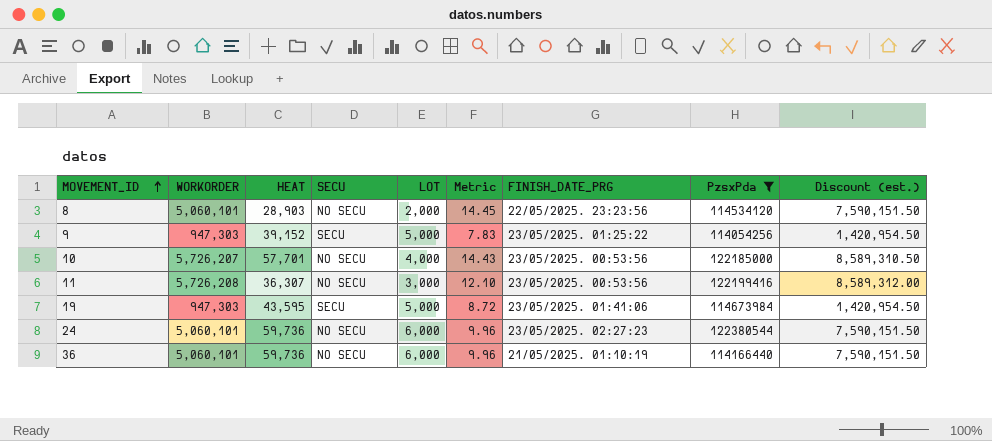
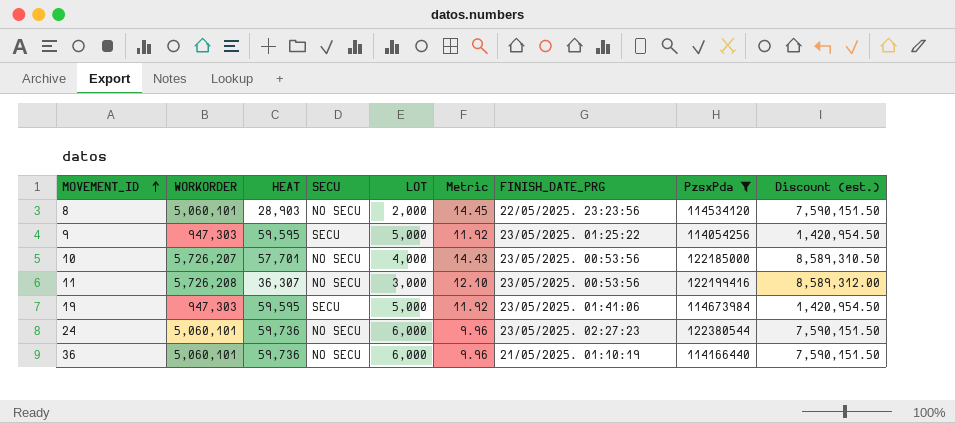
9 | HEAT: 39,152 -> 59,595
9 | Metric: 7.83 -> 11.92
19 | HEAT: 43,595 -> 59,595
19 | Metric: 8.72 -> 11.92

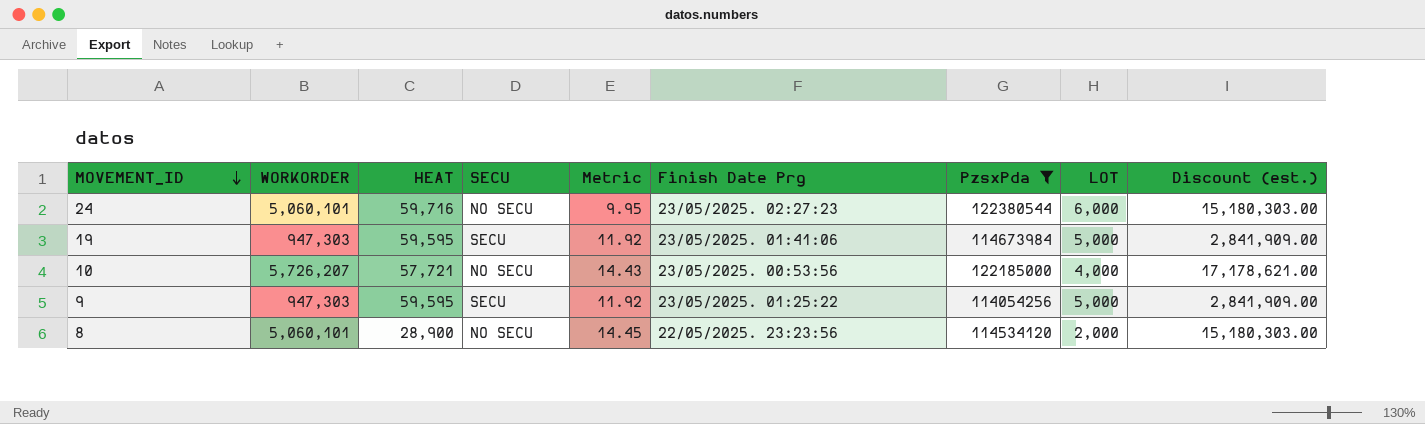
row order: MOVEMENT_ID ascending -> MOVEMENT_ID descending
column name: FINISH_DATE_PRG -> Finish Date Prg
column LOT | position: 5 -> 8
column Discount (est.) | formula: [WORKORDER] * 1.5 -> [WORKORDER] * 3
row 11: 5,726,208 | 36,307 | NO SECU | 3,000 | 12.10 | 23/05/2025. 00:53:56 | 122199416 | 8,589,312.00 -> none
row 36: 5,060,101 | 59,736 | NO SECU | 6,000 | 9.96 | 21/05/2025. 01:10:19 | 114166440 | 7,590,151.50 -> none
24 | HEAT: 59,736 -> 59,716
24 | Metric: 9.96 -> 9.95
10 | HEAT: 57,701 -> 57,721
8 | HEAT: 28,903 -> 28,900

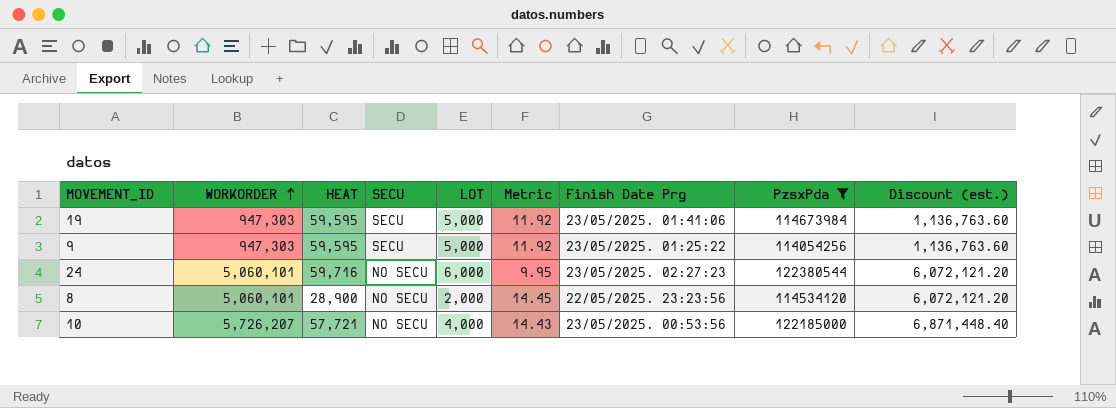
row order: MOVEMENT_ID descending -> WORKORDER ascending
column LOT | position: 8 -> 5
column Discount (est.) | formula: [WORKORDER] * 3 -> [WORKORDER] * 1.2

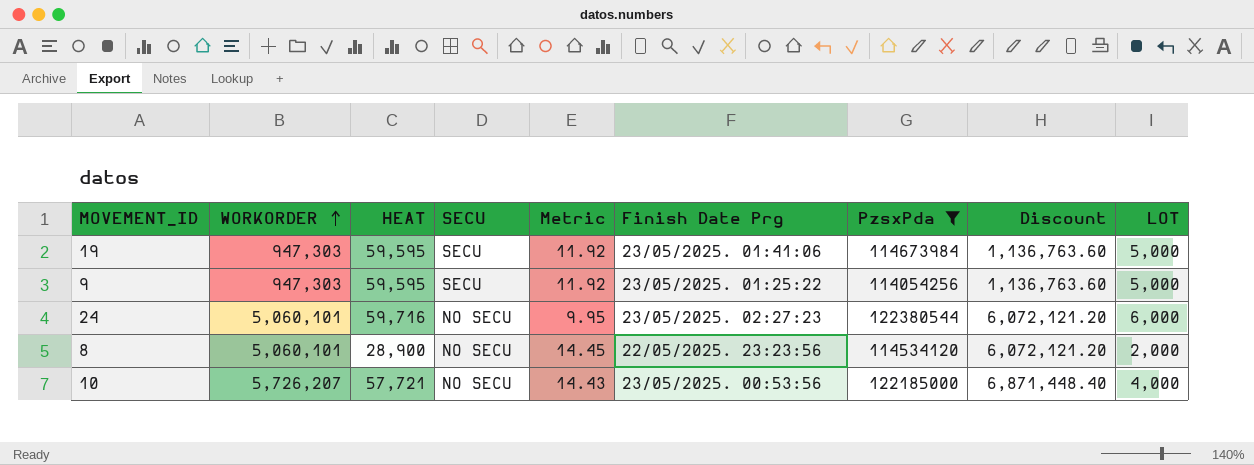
column name: Discount (est.) -> Discount
column LOT | position: 5 -> 9

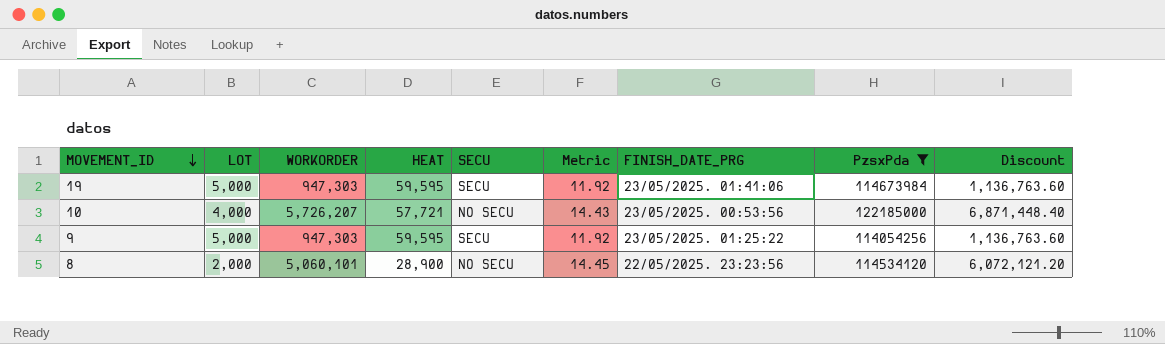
row order: WORKORDER ascending -> MOVEMENT_ID descending
column LOT | position: 9 -> 2
column name: Finish Date Prg -> FINISH_DATE_PRG
row 24: 5,060,101 | 59,716 | NO SECU | 9.95 | 23/05/2025. 02:27:23 | 122380544 | 6,072,121.20 | 6,000 -> none

